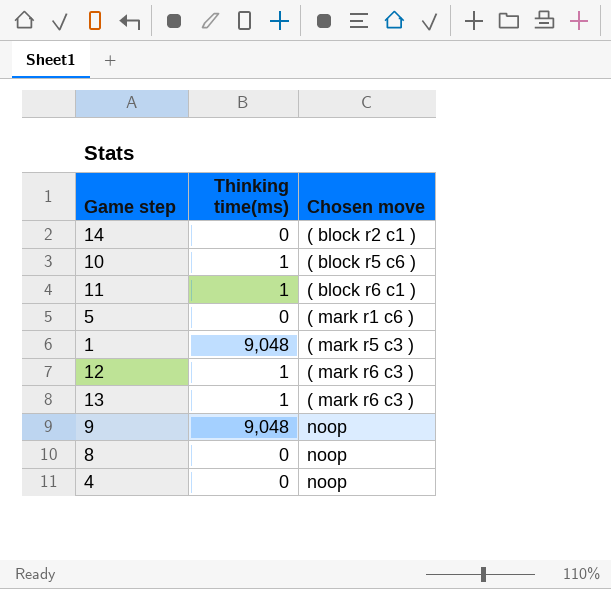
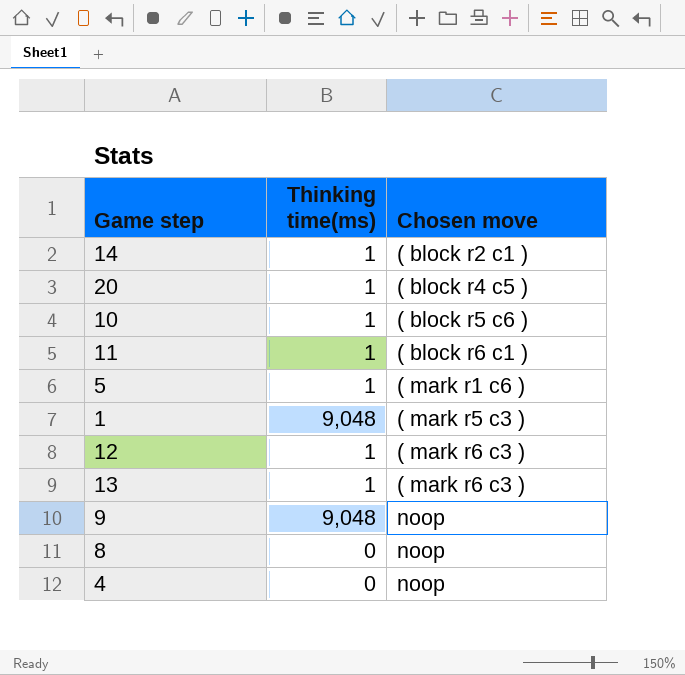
14 | Thinking time(ms): 0 -> 1
row 20: none -> 1 | ( block r4 c5 )
5 | Thinking time(ms): 0 -> 1

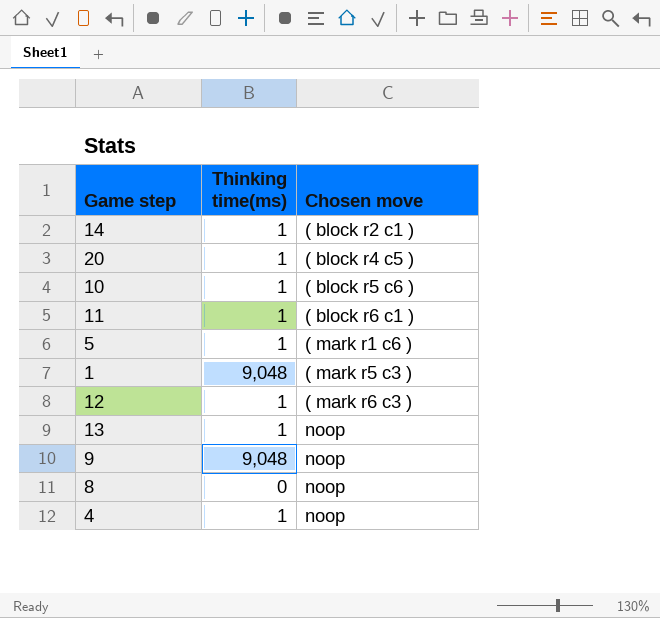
13 | Chosen move: ( mark r6 c3 ) -> noop
4 | Thinking time(ms): 0 -> 1

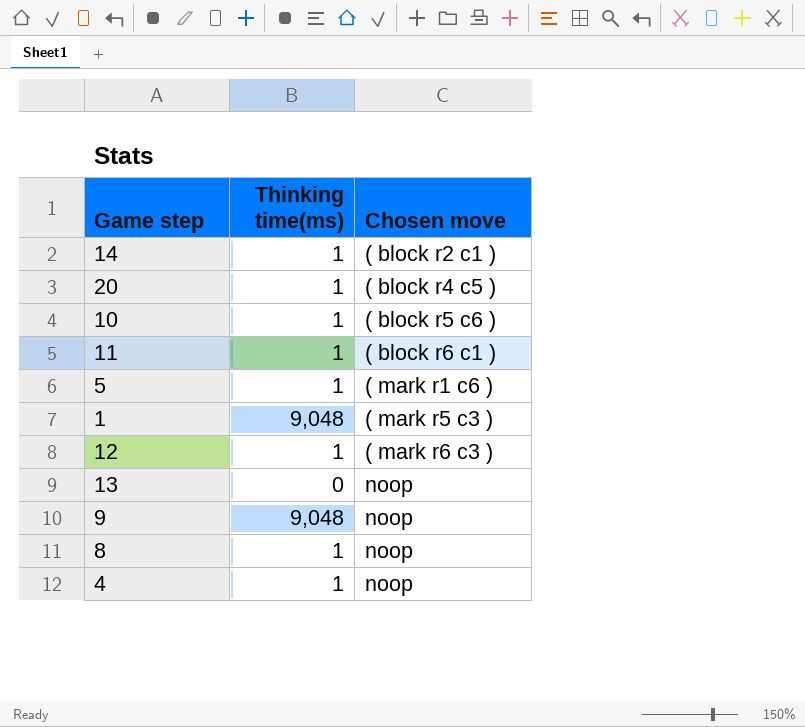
13 | Thinking time(ms): 1 -> 0
8 | Thinking time(ms): 0 -> 1

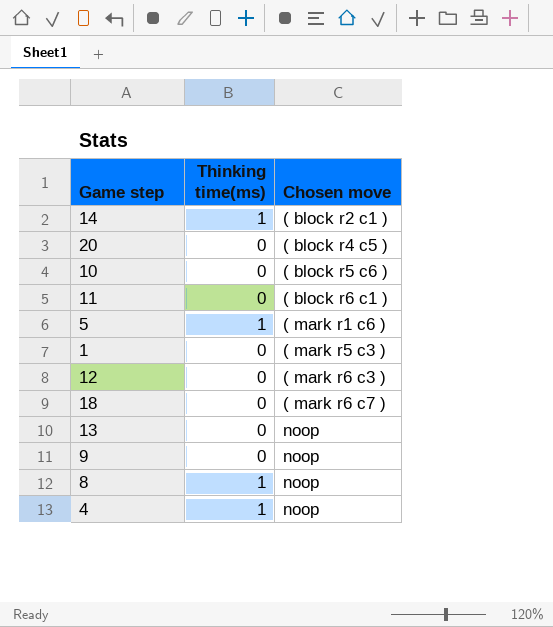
20 | Thinking time(ms): 1 -> 0
10 | Thinking time(ms): 1 -> 0
11 | Thinking time(ms): 1 -> 0
1 | Thinking time(ms): 9,048 -> 0
12 | Thinking time(ms): 1 -> 0
row 18: none -> 0 | ( mark r6 c7 )
9 | Thinking time(ms): 9,048 -> 0

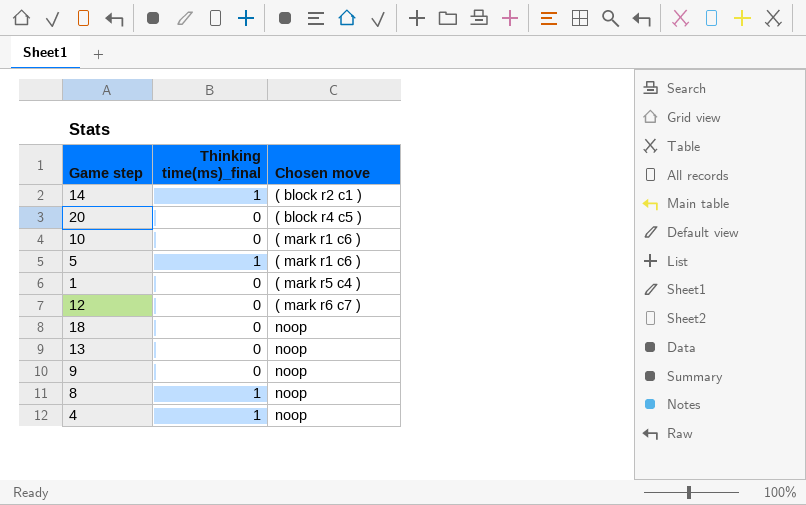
column name: Thinking time(ms) -> Thinking time(ms)_final
row 11: 0 | ( block r6 c1 ) -> none
10 | Chosen move: ( block r5 c6 ) -> ( mark r1 c6 )
1 | Chosen move: ( mark r5 c3 ) -> ( mark r5 c4 )
12 | Chosen move: ( mark r6 c3 ) -> ( mark r6 c7 )
18 | Chosen move: ( mark r6 c7 ) -> noop

